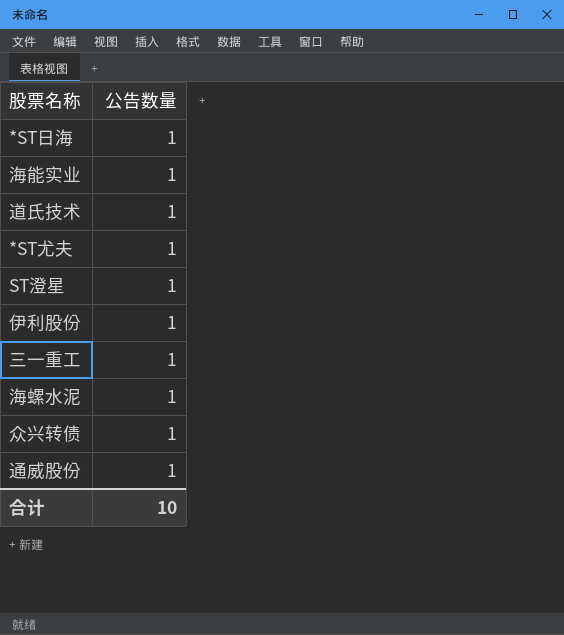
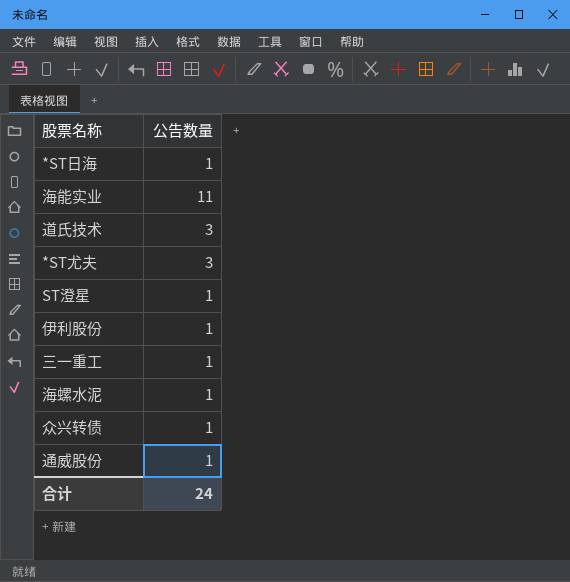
海能实业 | 公告数量: 1 -> 11
道氏技术 | 公告数量: 1 -> 3
*ST尤夫 | 公告数量: 1 -> 3
合计 | 公告数量: 10 -> 24

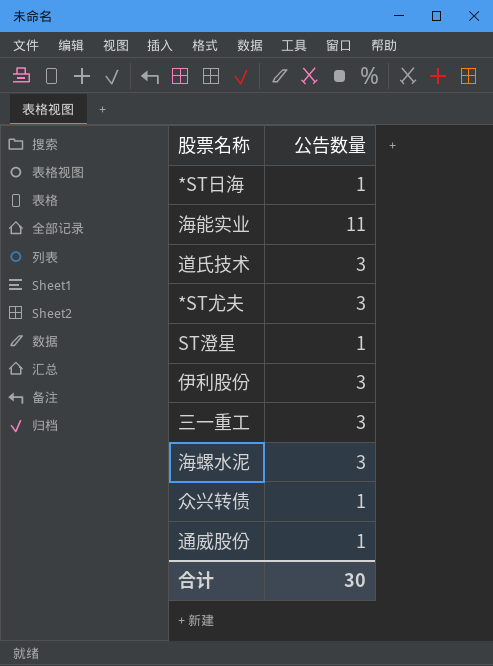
伊利股份 | 公告数量: 1 -> 3
三一重工 | 公告数量: 1 -> 3
海螺水泥 | 公告数量: 1 -> 3
合计 | 公告数量: 24 -> 30

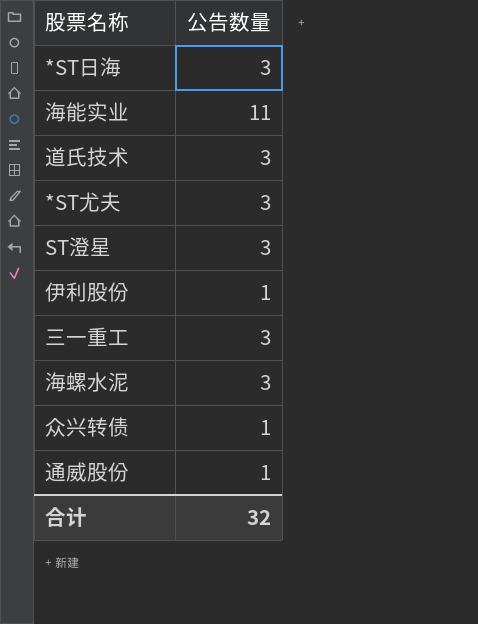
*ST日海 | 公告数量: 1 -> 3
ST澄星 | 公告数量: 1 -> 3
伊利股份 | 公告数量: 3 -> 1
合计 | 公告数量: 30 -> 32

